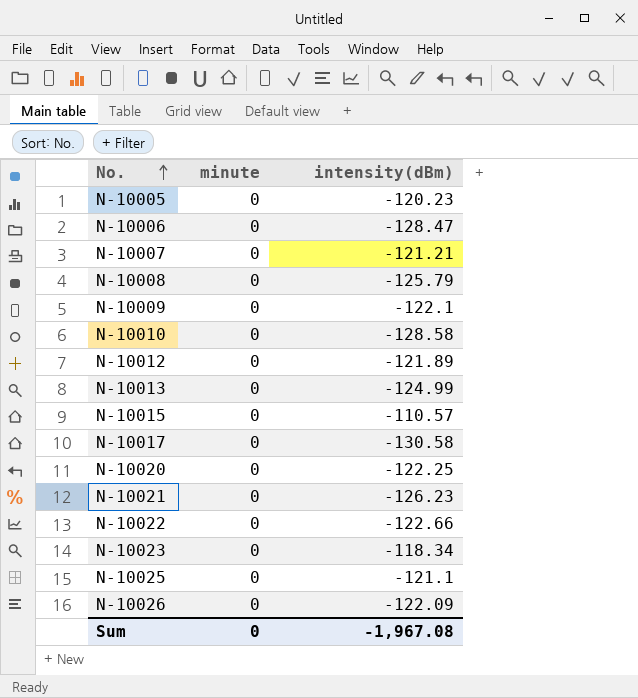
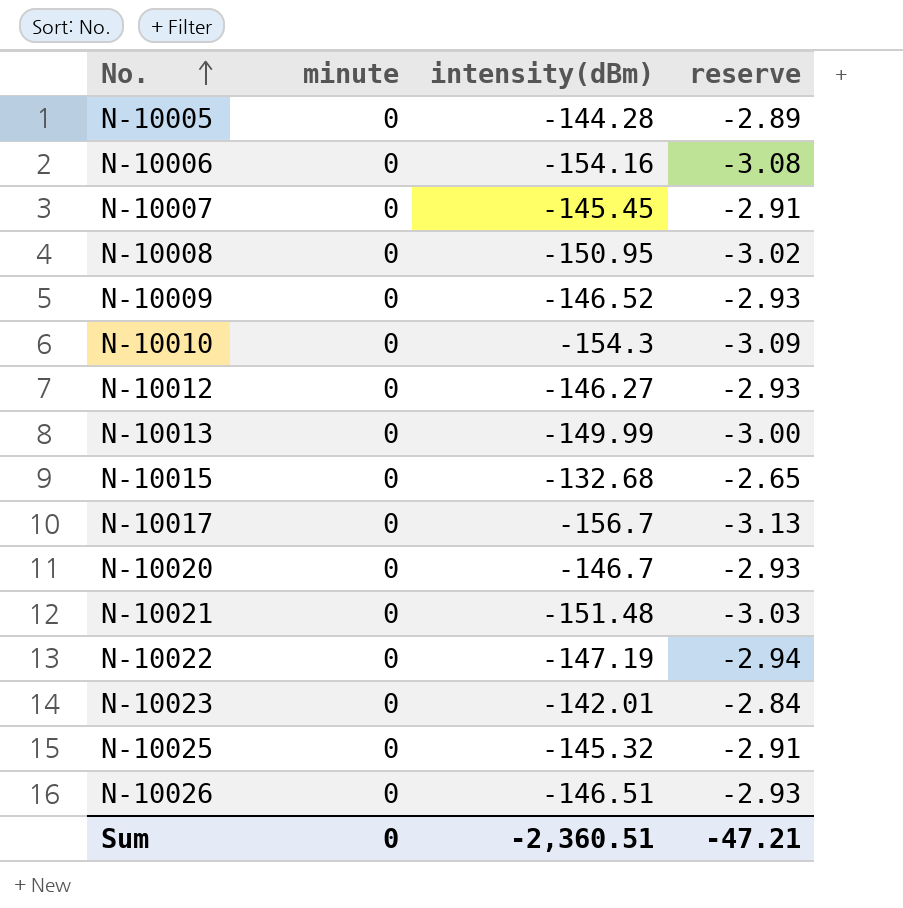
column reserve | formula: none -> [intensity(dBm)] * 0.02
N-10005 | intensity(dBm): -120.23 -> -144.28
N-10006 | intensity(dBm): -128.47 -> -154.16
N-10007 | intensity(dBm): -121.21 -> -145.45
N-10008 | intensity(dBm): -125.79 -> -150.95
N-10009 | intensity(dBm): -122.1 -> -146.52
N-10010 | intensity(dBm): -128.58 -> -154.3
N-10012 | intensity(dBm): -121.89 -> -146.27
N-10013 | intensity(dBm): -124.99 -> -149.99
N-10015 | intensity(dBm): -110.57 -> -132.68
N-10017 | intensity(dBm): -130.58 -> -156.7
N-10020 | intensity(dBm): -122.25 -> -146.7
N-10021 | intensity(dBm): -126.23 -> -151.48
N-10022 | intensity(dBm): -122.66 -> -147.19
N-10023 | intensity(dBm): -118.34 -> -142.01
N-10025 | intensity(dBm): -121.1 -> -145.32
N-10026 | intensity(dBm): -122.09 -> -146.51
Sum | intensity(dBm): -1,967.08 -> -2,360.51

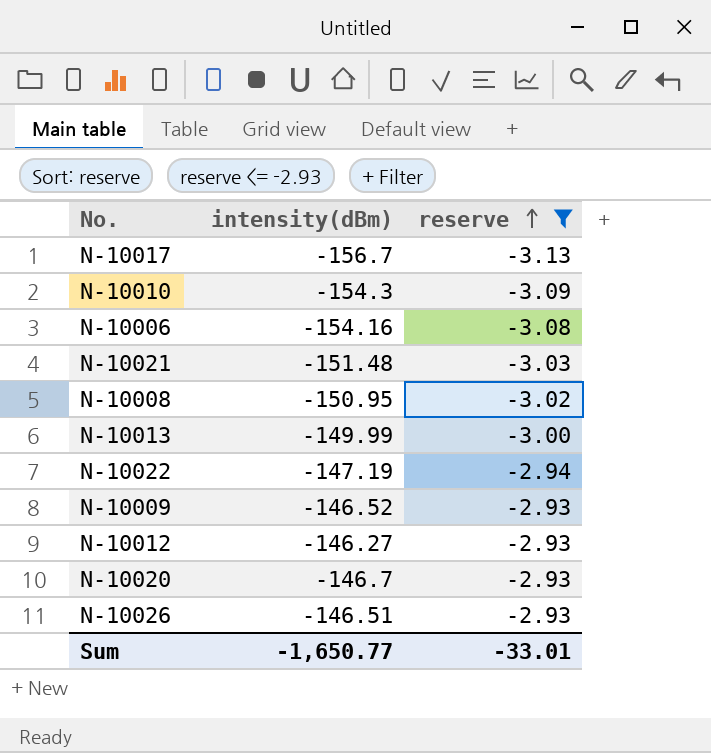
filter: none -> reserve <= -2.93
row order: No. ascending -> reserve ascending
column minute | position: 2 -> none
Sum | intensity(dBm): -2,360.51 -> -1,650.77
Sum | reserve: -47.21 -> -33.01

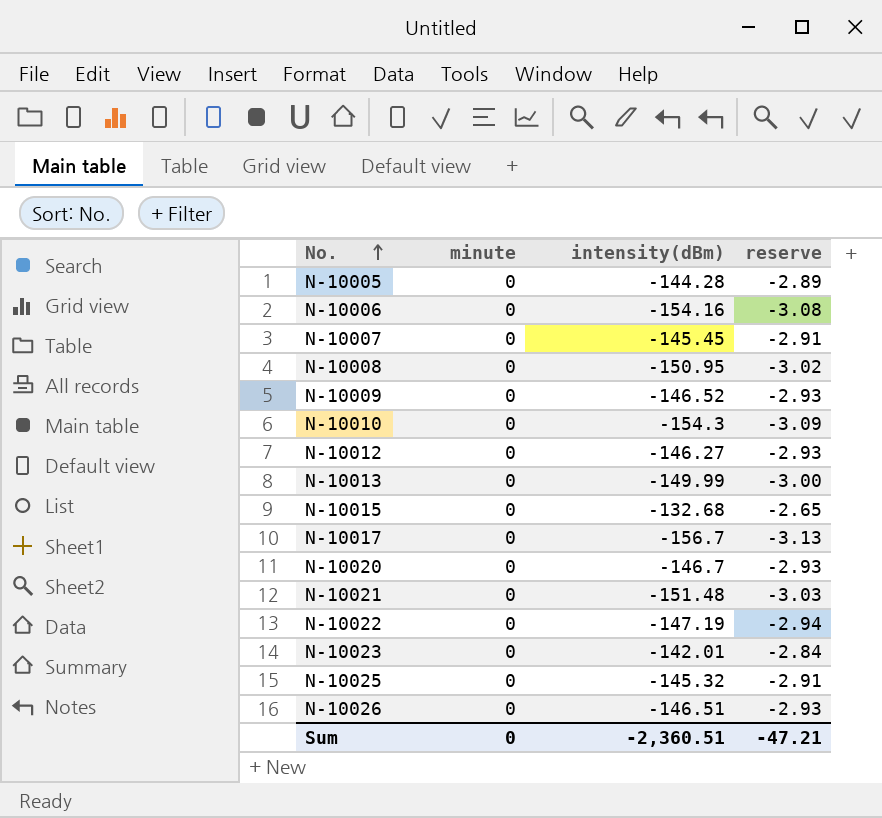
filter: reserve <= -2.93 -> none
row order: reserve ascending -> No. ascending
column minute | position: none -> 2
Sum | intensity(dBm): -1,650.77 -> -2,360.51
Sum | reserve: -33.01 -> -47.21

